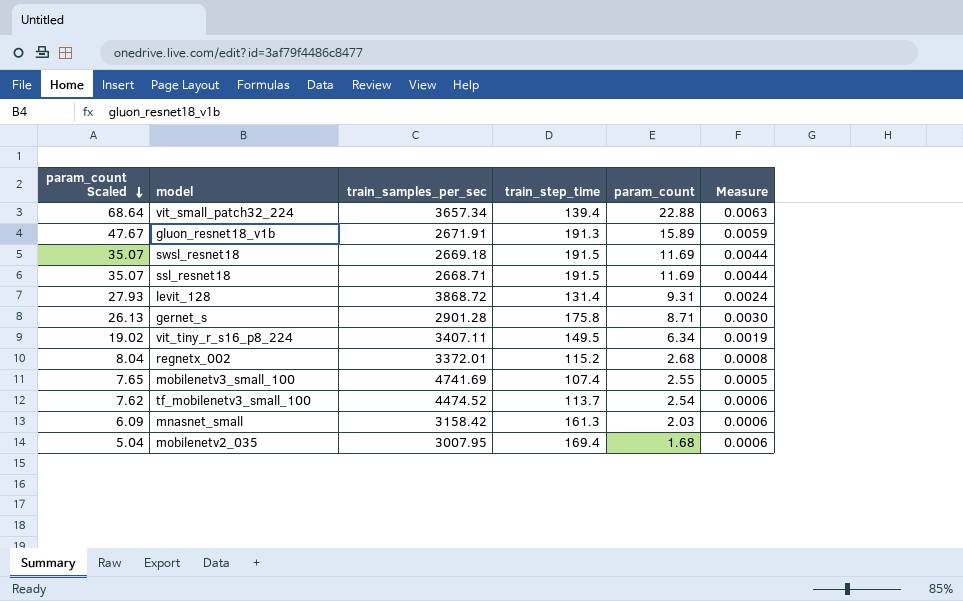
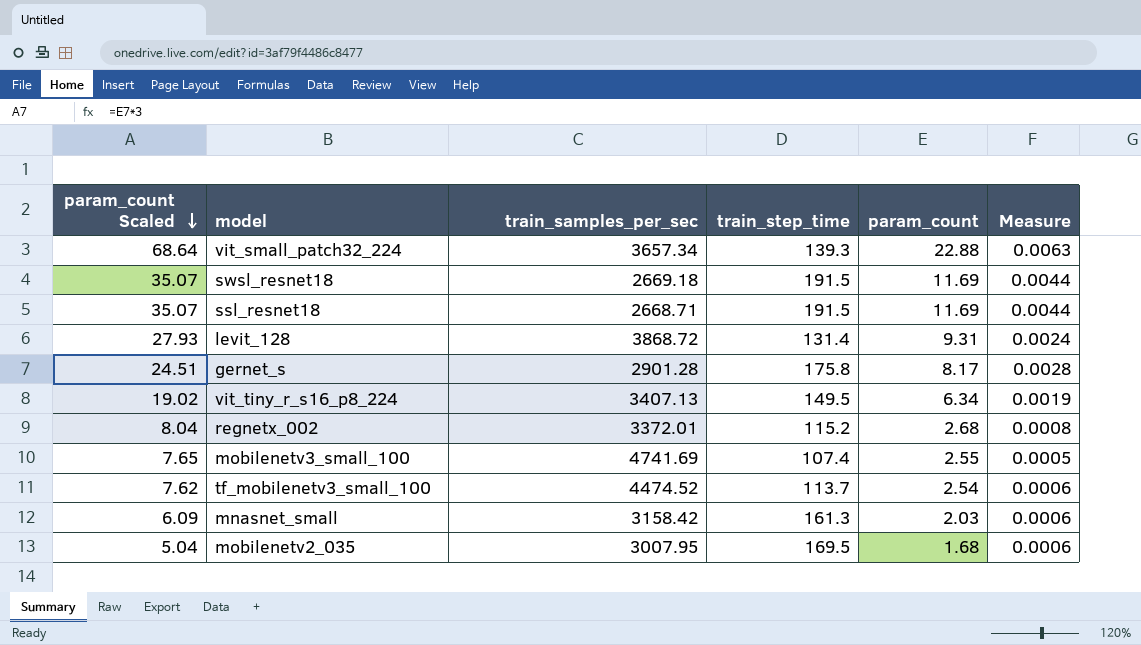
row gluon_resnet18_v1b: 47.67 | 2671.91 | 191.3 | 15.89 | 0.0059 -> none
vit_small_patch32_224 | train_step_time: 139.4 -> 139.3
gernet_s | param_count Scaled: 26.13 -> 24.51
gernet_s | param_count: 8.71 -> 8.17
gernet_s | Measure: 0.0030 -> 0.0028
vit_tiny_r_s16_p8_224 | train_samples_per_sec: 3407.11 -> 3407.13
mobilenetv2_035 | train_step_time: 169.4 -> 169.5

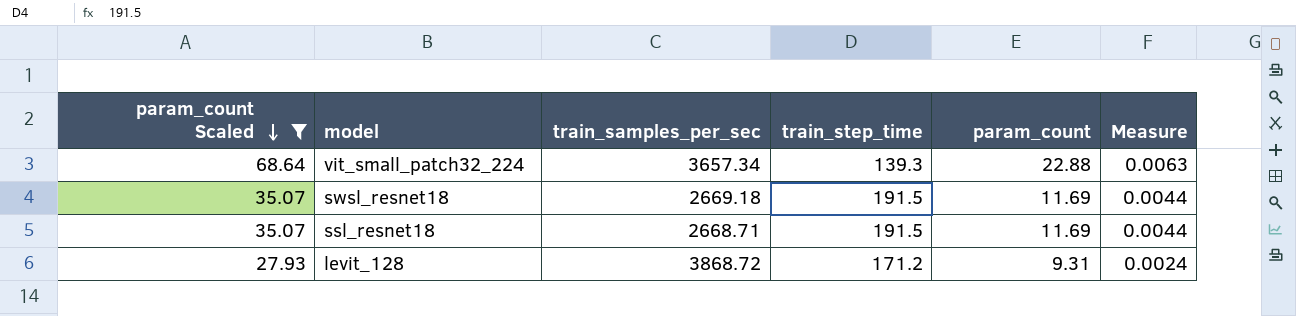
filter: none -> param_count Scaled >= 27.93
levit_128 | train_step_time: 131.4 -> 171.2

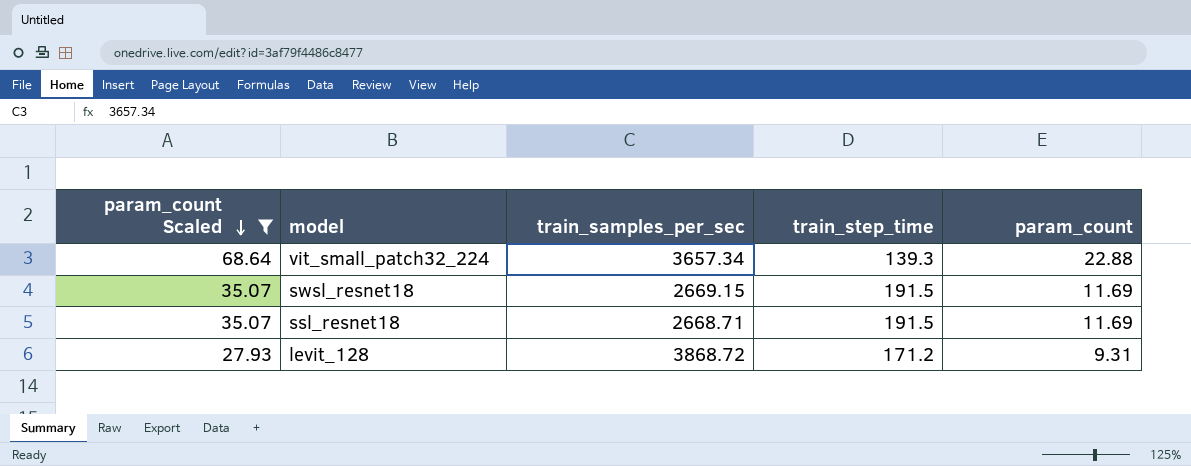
column Measure | formula: [param_count] / [train_samples_per_sec] -> none
swsl_resnet18 | train_samples_per_sec: 2669.18 -> 2669.15

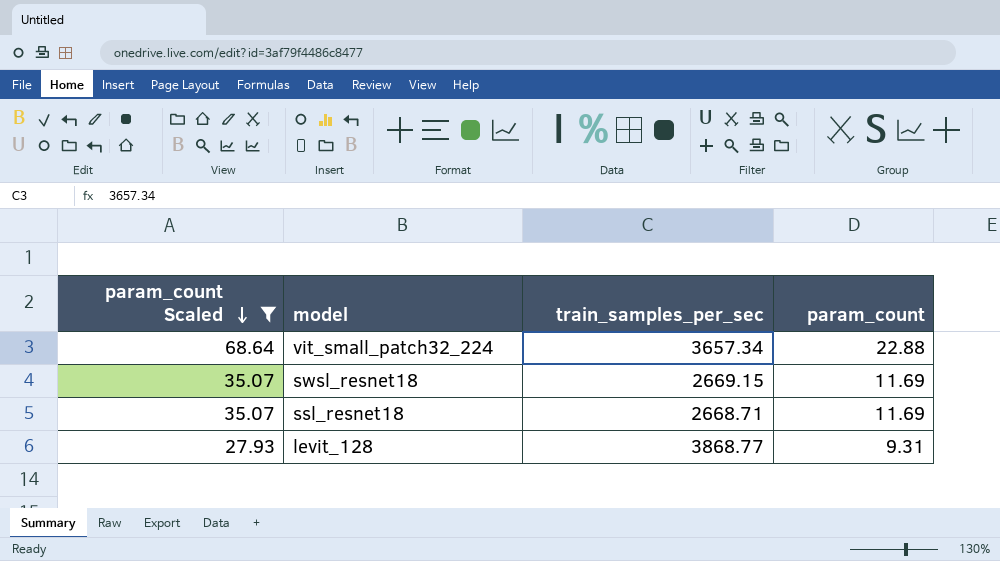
column train_step_time | position: 4 -> none
levit_128 | train_samples_per_sec: 3868.72 -> 3868.77

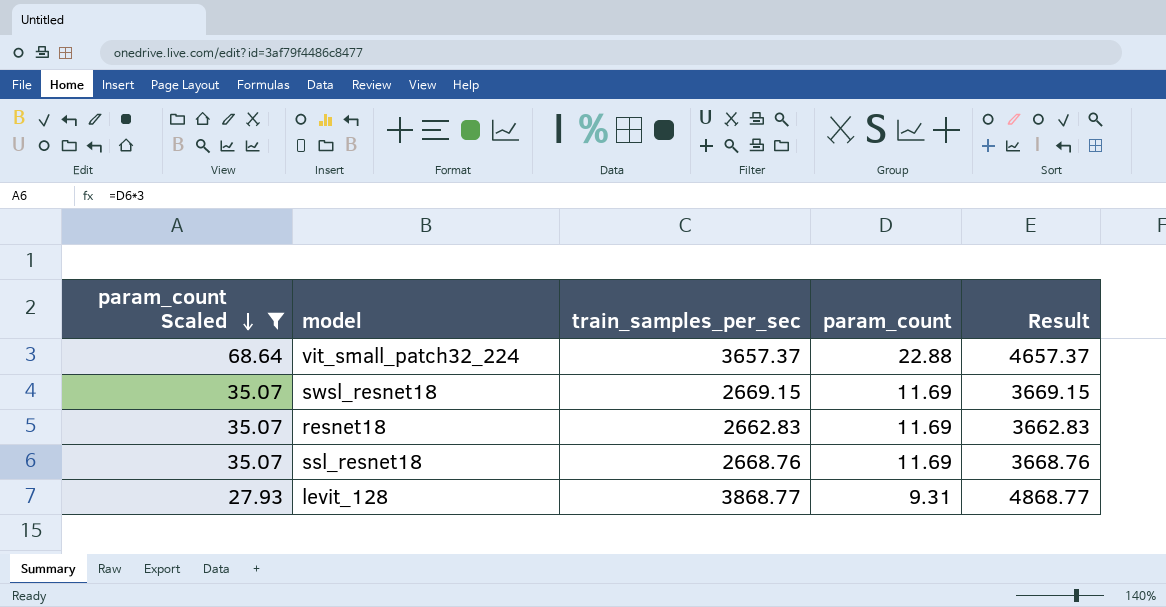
column Result | formula: none -> [train_samples_per_sec] + 1000
vit_small_patch32_224 | train_samples_per_sec: 3657.34 -> 3657.37
row resnet18: none -> 35.07 | 2662.83 | 11.69 | 3662.83
ssl_resnet18 | train_samples_per_sec: 2668.71 -> 2668.76

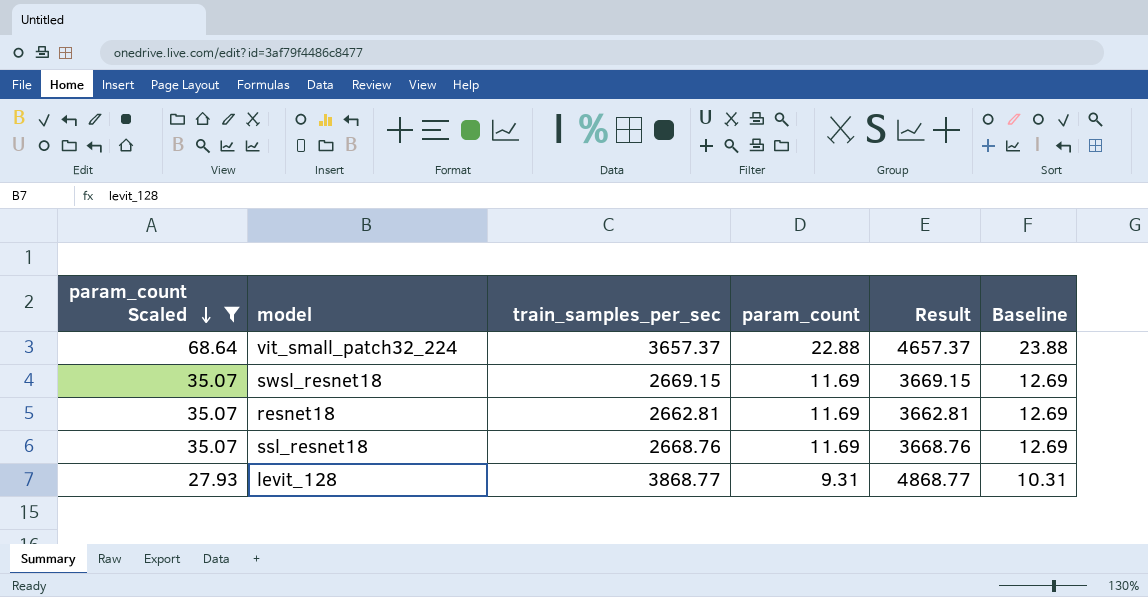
column Baseline | formula: none -> [param_count] + 1
resnet18 | train_samples_per_sec: 2662.83 -> 2662.81
resnet18 | Result: 3662.83 -> 3662.81

